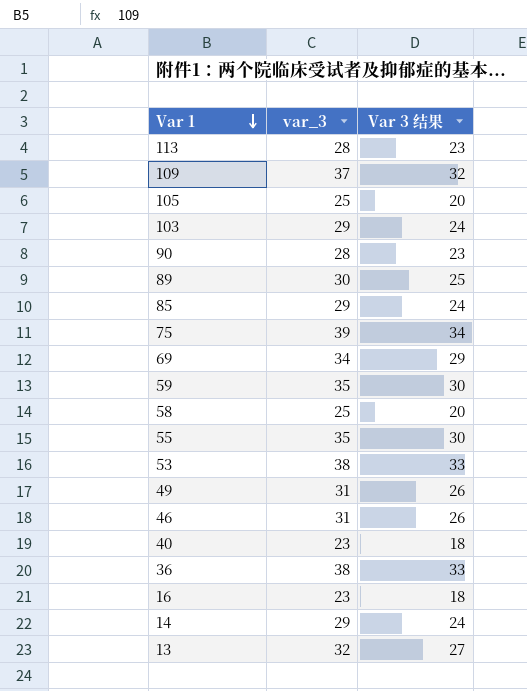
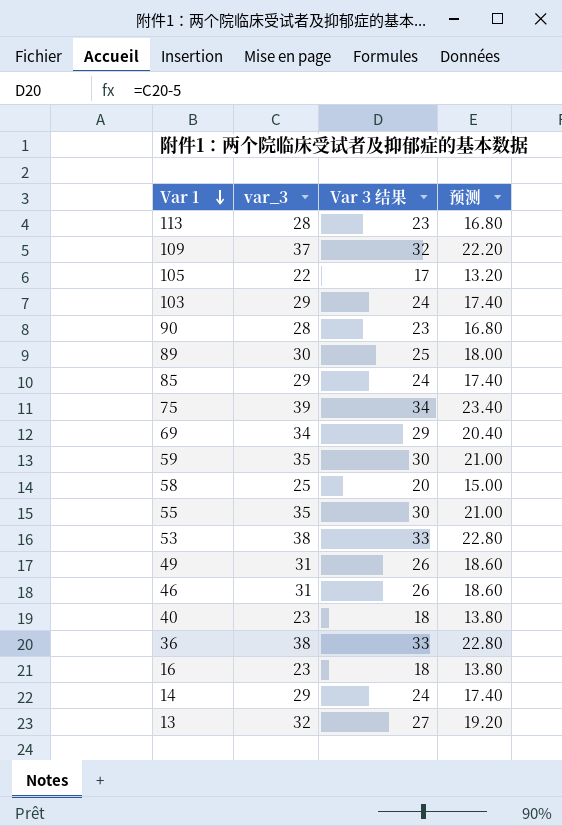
column 预测 | formula: none -> [var_3] * 0.6
105 | var_3: 25 -> 22
105 | Var 3 结果: 20 -> 17

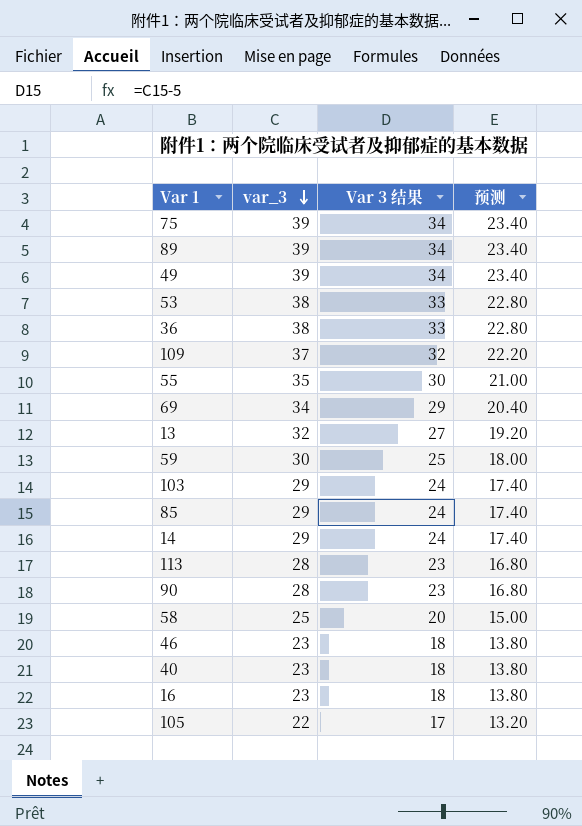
row order: Var 1 descending -> var_3 descending
89 | var_3: 30 -> 39
89 | Var 3 结果: 25 -> 34
89 | 预测: 18.00 -> 23.40
49 | var_3: 31 -> 39
49 | Var 3 结果: 26 -> 34
49 | 预测: 18.60 -> 23.40
59 | var_3: 35 -> 30
59 | Var 3 结果: 30 -> 25
59 | 预测: 21.00 -> 18.00
46 | var_3: 31 -> 23
46 | Var 3 结果: 26 -> 18
46 | 预测: 18.60 -> 13.80

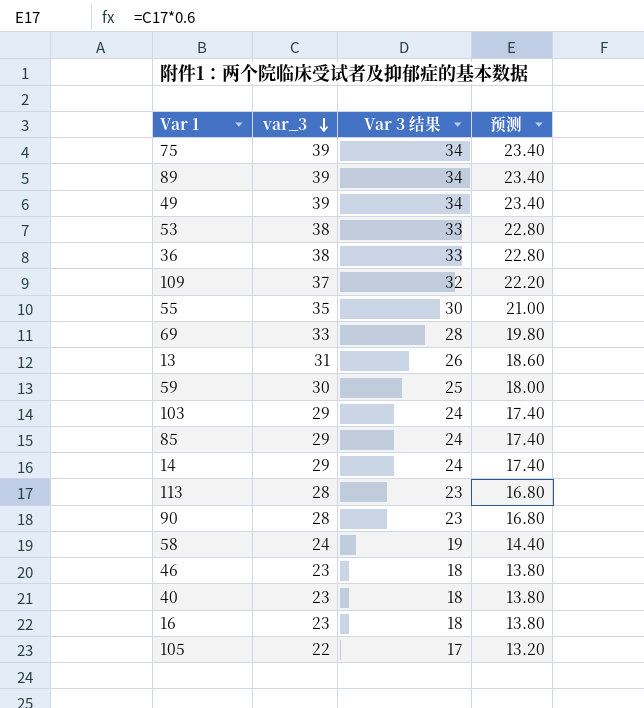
69 | var_3: 34 -> 33
69 | Var 3 结果: 29 -> 28
69 | 预测: 20.40 -> 19.80
13 | var_3: 32 -> 31
13 | Var 3 结果: 27 -> 26
13 | 预测: 19.20 -> 18.60
58 | var_3: 25 -> 24
58 | Var 3 结果: 20 -> 19
58 | 预测: 15.00 -> 14.40

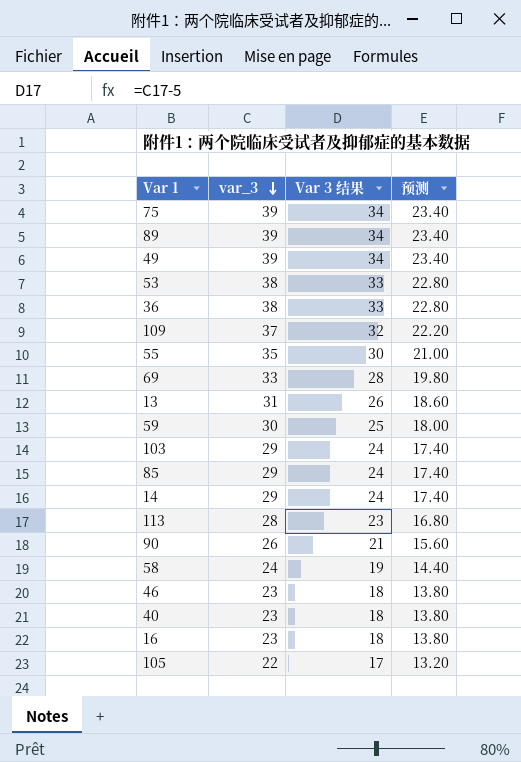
90 | var_3: 28 -> 26
90 | Var 3 结果: 23 -> 21
90 | 预测: 16.80 -> 15.60

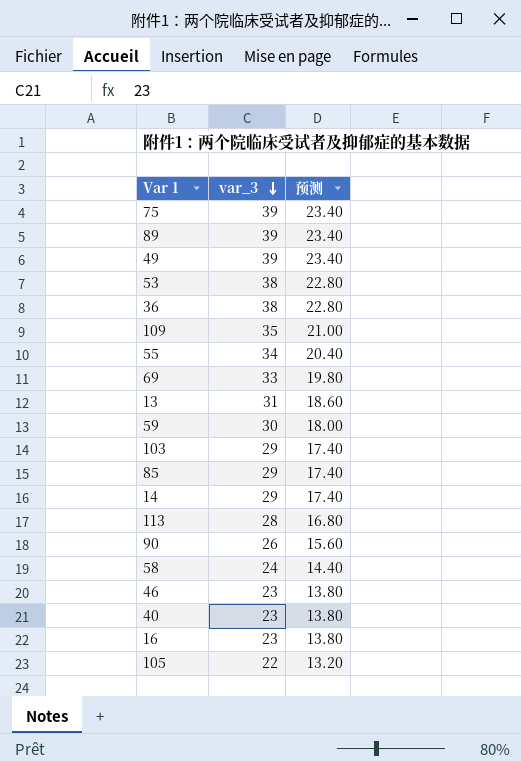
column Var 3 结果 | formula: [var_3] - 5 -> none
109 | var_3: 37 -> 35
109 | 预测: 22.20 -> 21.00
55 | var_3: 35 -> 34
55 | 预测: 21.00 -> 20.40

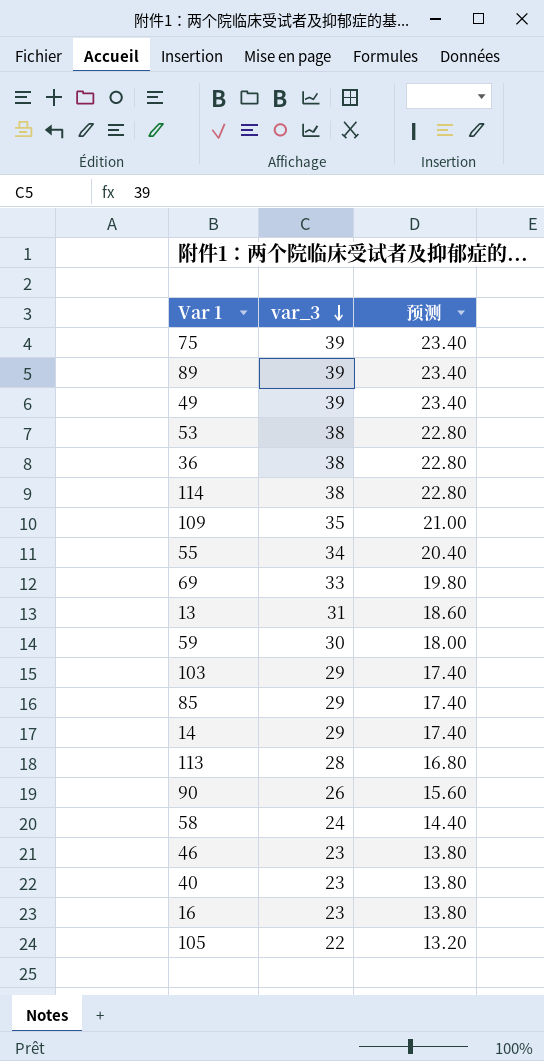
row 114: none -> 38 | 22.80

